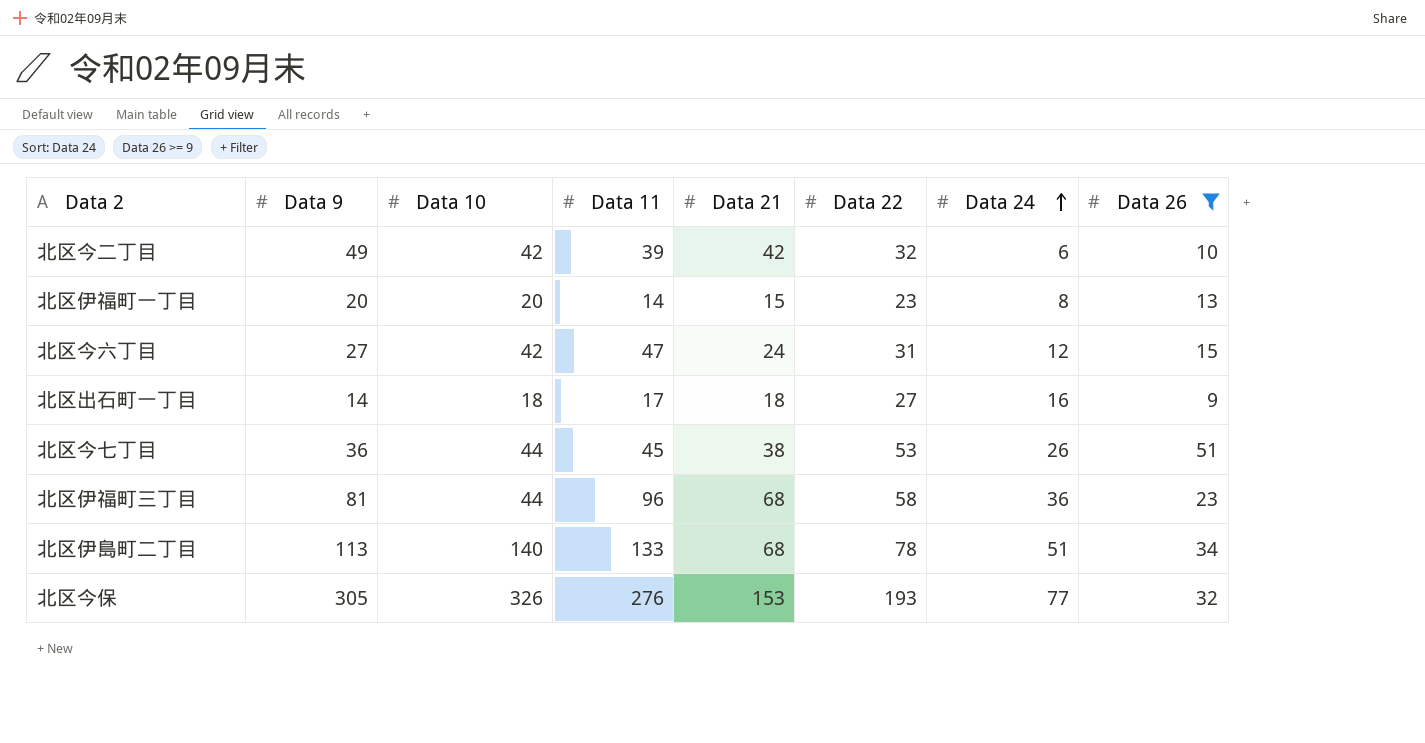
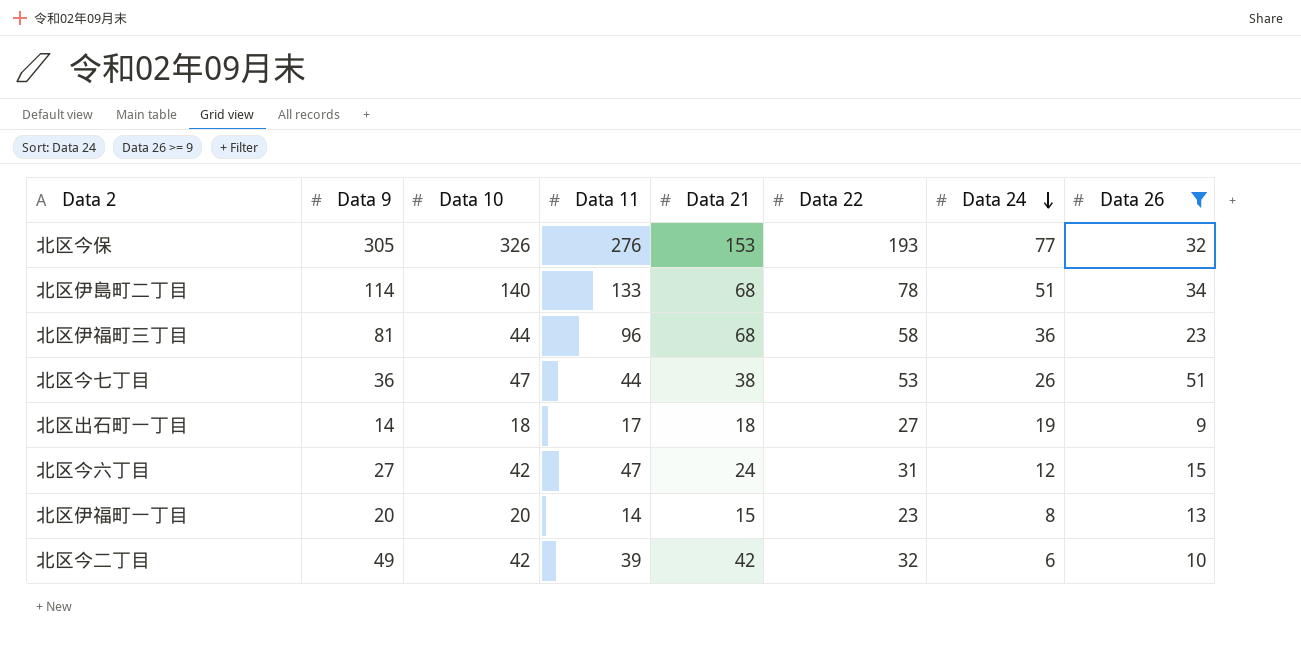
row order: Data 24 ascending -> Data 24 descending
北区伊島町二丁目 | Data 9: 113 -> 114
北区今七丁目 | Data 10: 44 -> 47
北区今七丁目 | Data 11: 45 -> 44
北区出石町一丁目 | Data 24: 16 -> 19

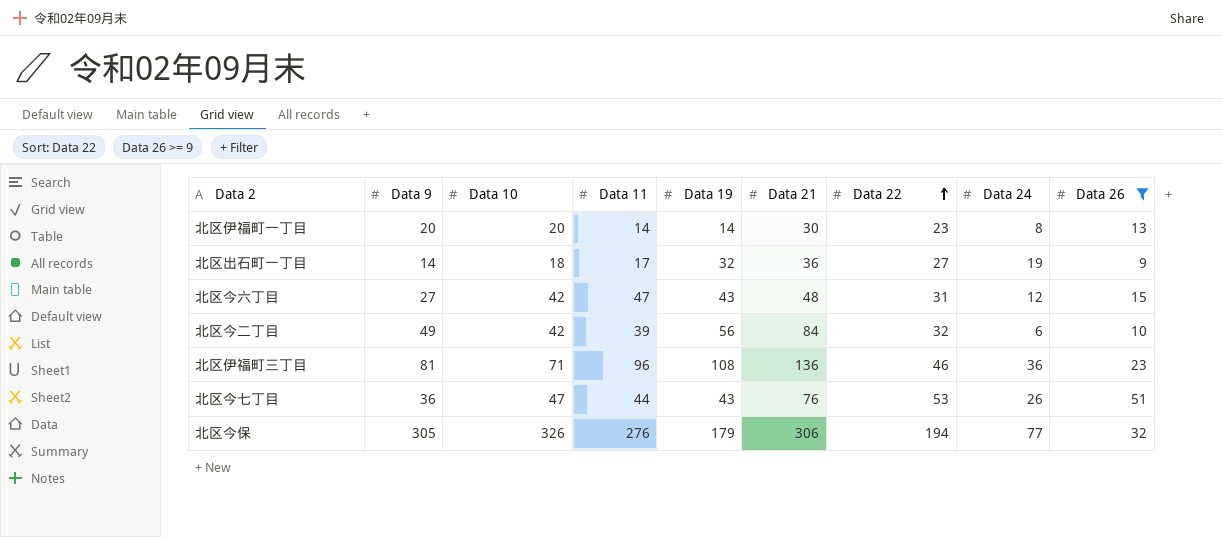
row order: Data 24 descending -> Data 22 ascending
column Data 19 | position: none -> 5
row 北区伊島町二丁目: 114 | 140 | 133 | 68 | 78 | 51 | 34 -> none
北区伊福町一丁目 | Data 21: 15 -> 30
北区出石町一丁目 | Data 21: 18 -> 36
北区今六丁目 | Data 21: 24 -> 48
北区今二丁目 | Data 21: 42 -> 84
北区伊福町三丁目 | Data 10: 44 -> 71
北区伊福町三丁目 | Data 21: 68 -> 136
北区伊福町三丁目 | Data 22: 58 -> 46
北区今七丁目 | Data 21: 38 -> 76
北区今保 | Data 21: 153 -> 306
北区今保 | Data 22: 193 -> 194

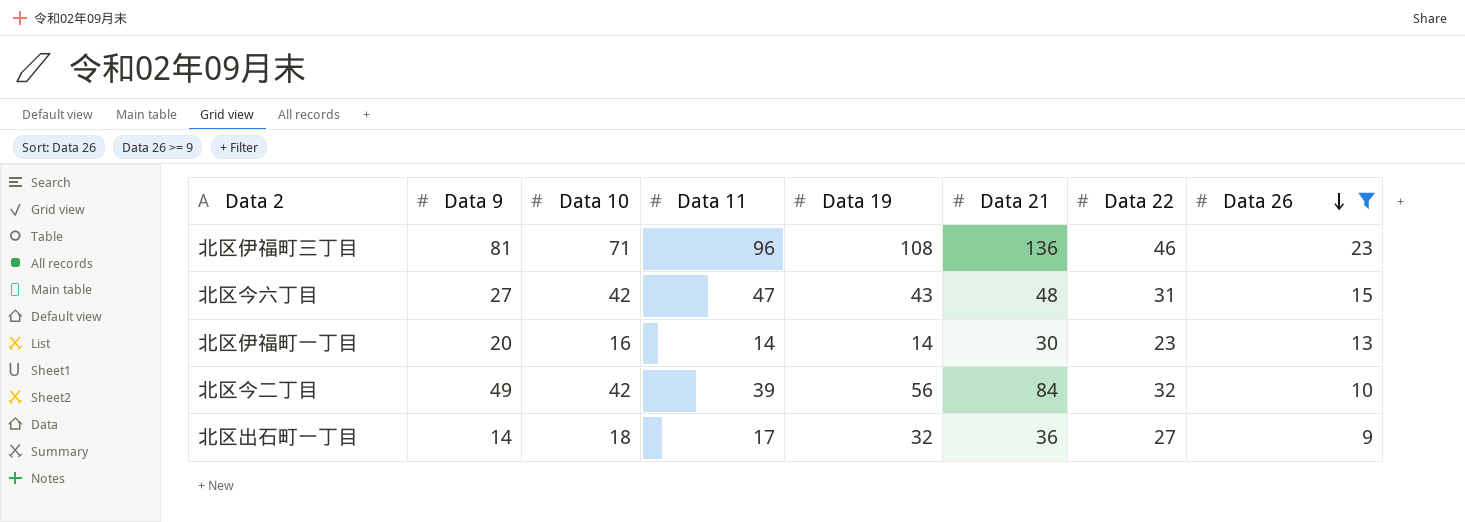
row order: Data 22 ascending -> Data 26 descending
column Data 24 | position: 8 -> none
row 北区今七丁目: 36 | 47 | 44 | 43 | 76 | 53 | 26 | 51 -> none
row 北区今保: 305 | 326 | 276 | 179 | 306 | 194 | 77 | 32 -> none
北区伊福町一丁目 | Data 10: 20 -> 16

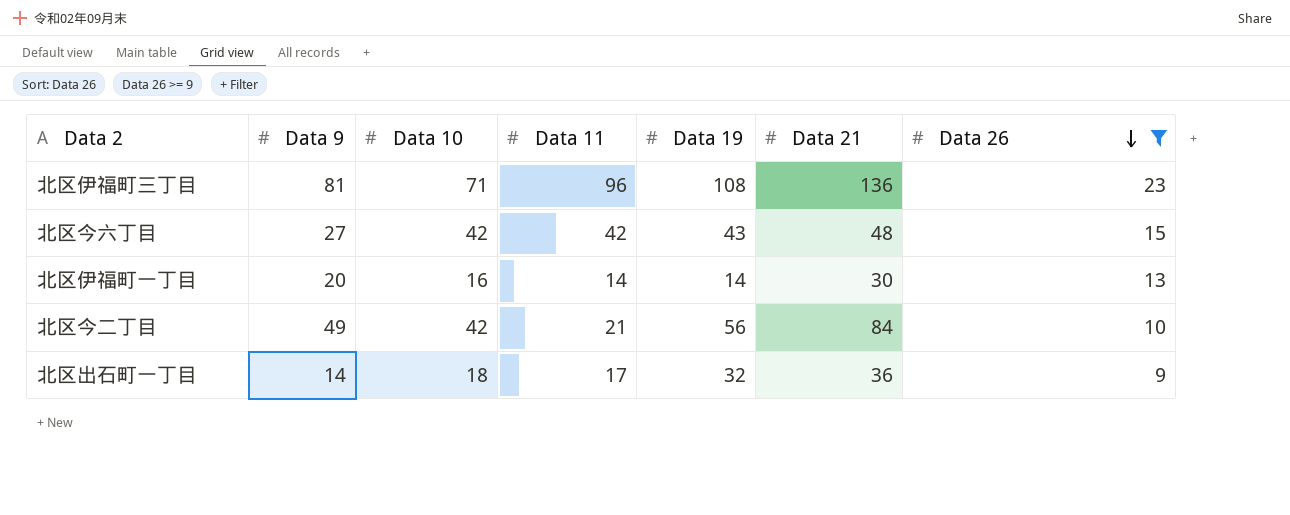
column Data 22 | position: 7 -> none
北区今六丁目 | Data 11: 47 -> 42
北区今二丁目 | Data 11: 39 -> 21

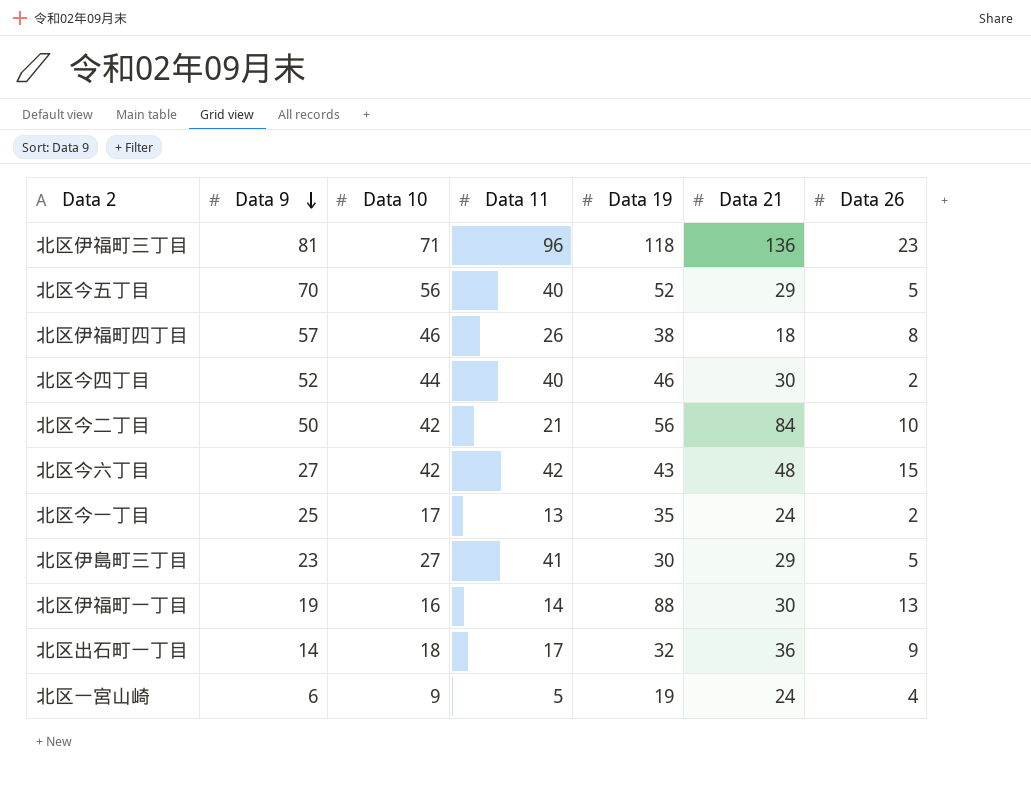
filter: Data 26 >= 9 -> none
row order: Data 26 descending -> Data 9 descending
北区伊福町三丁目 | Data 19: 108 -> 118
北区今二丁目 | Data 9: 49 -> 50
北区伊福町一丁目 | Data 9: 20 -> 19
北区伊福町一丁目 | Data 19: 14 -> 88

